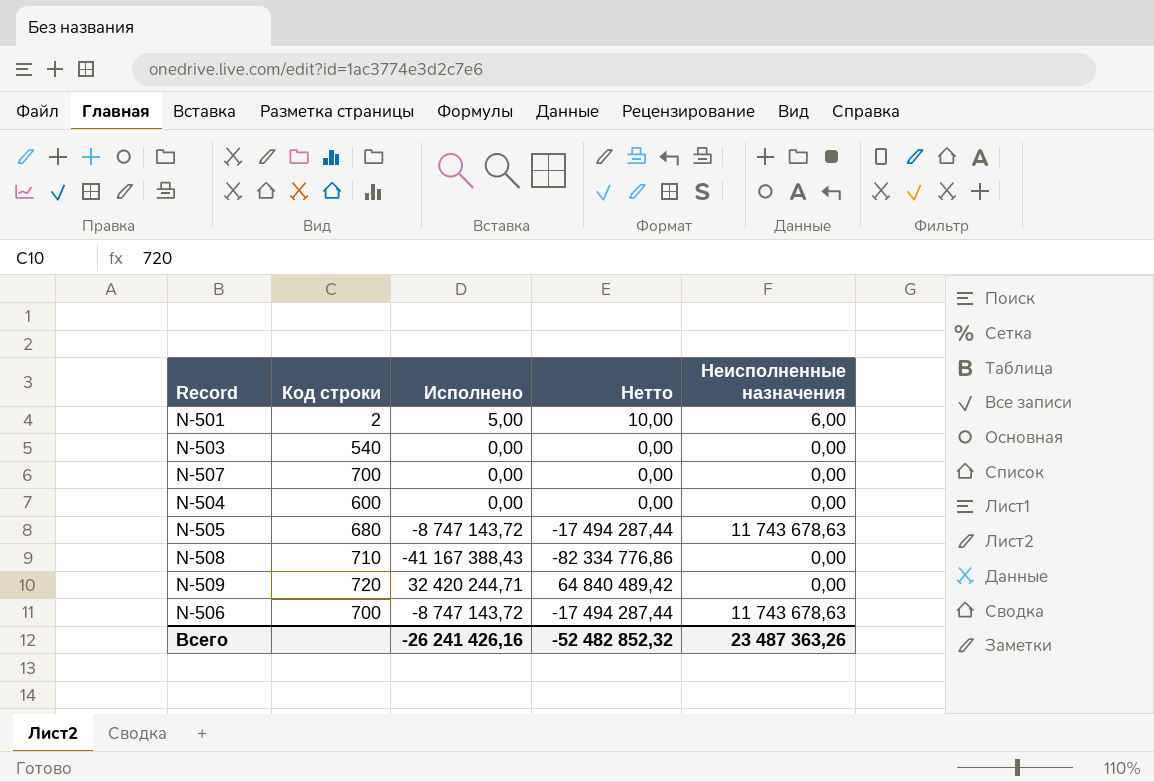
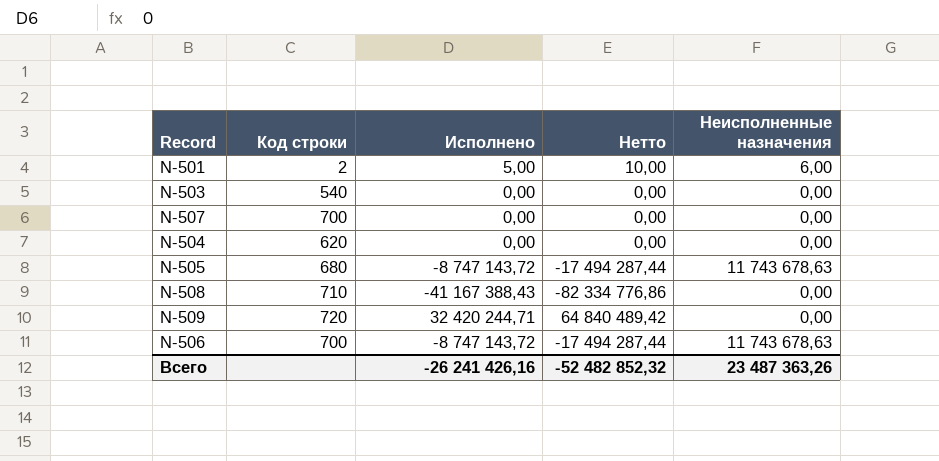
N-504 | Код строки: 600 -> 620

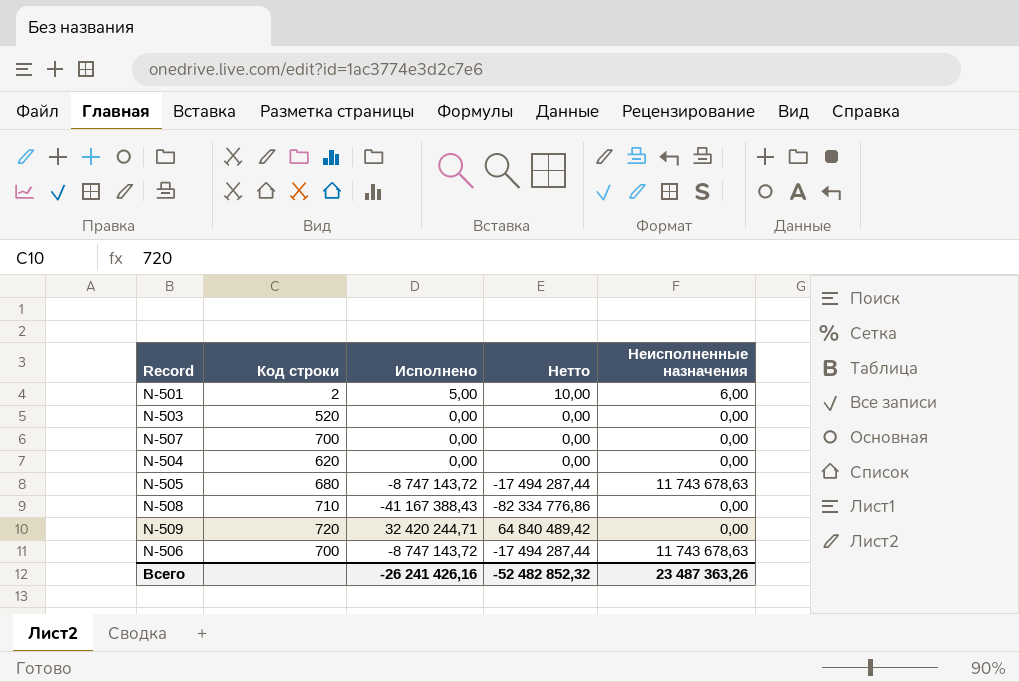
N-503 | Код строки: 540 -> 520

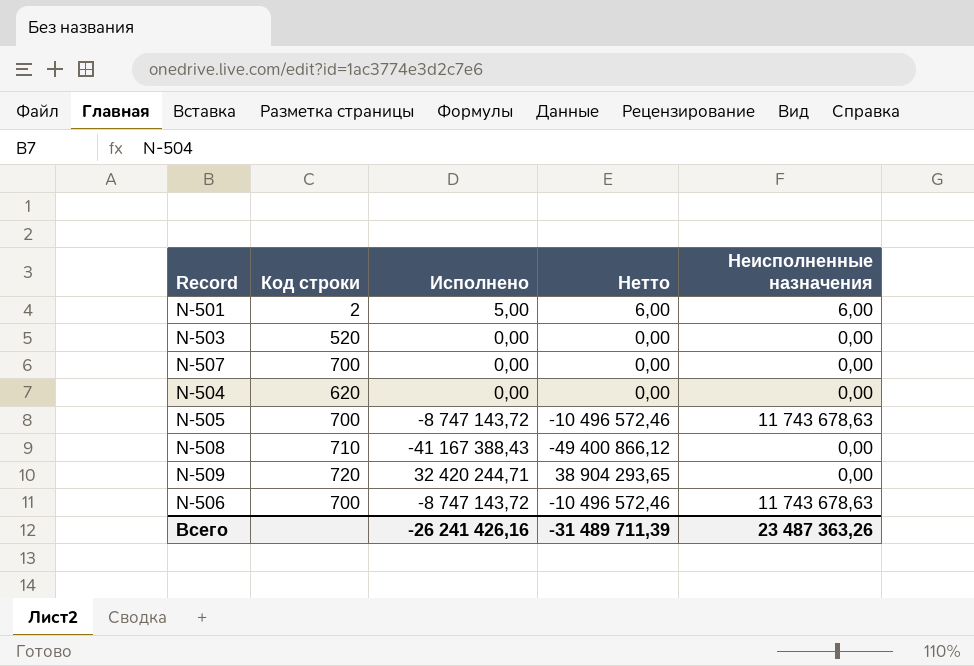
column Нетто | formula: [Исполнено] * 2 -> [Исполнено] * 1,2
N-505 | Код строки: 680 -> 700
Всего | Нетто: -52 482 852,32 -> -31 489 711,39

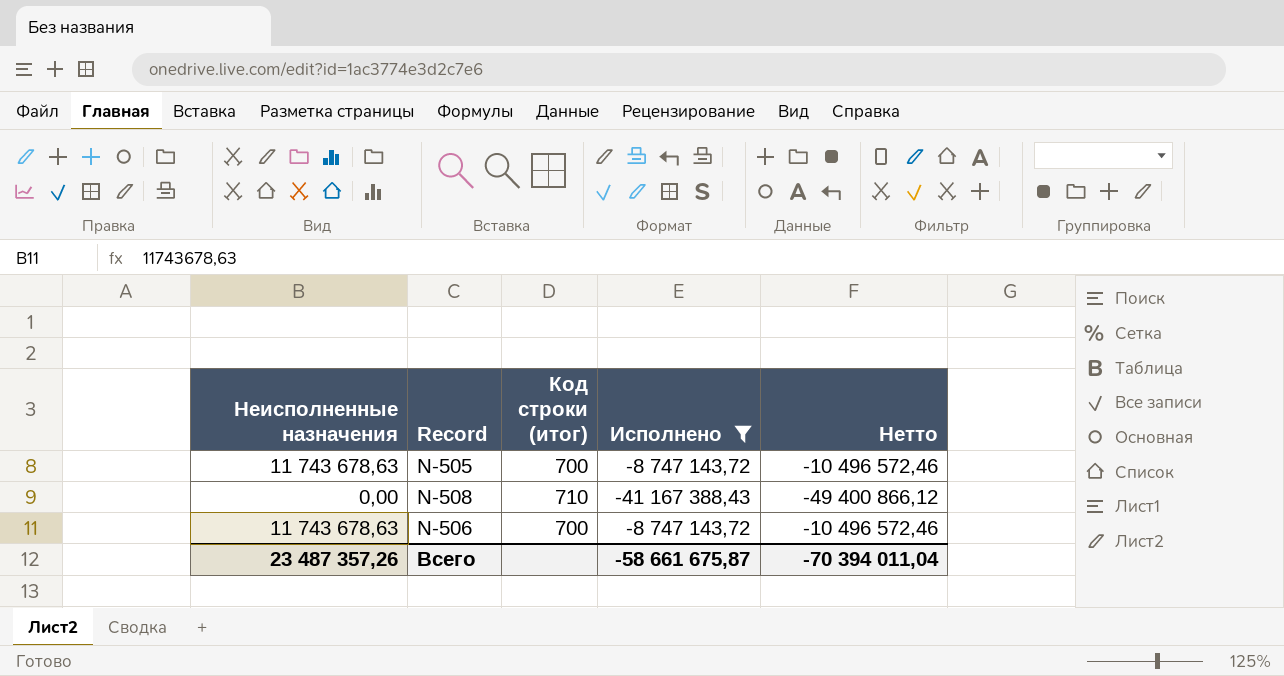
filter: none -> Исполнено <= -8 747 143,72
column Неисполненные назначения | position: 5 -> 1
column name: Код строки -> Код строки (итог)
Всего | Неисполненные назначения: 23 487 363,26 -> 23 487 357,26
Всего | Исполнено: -26 241 426,16 -> -58 661 675,87
Всего | Нетто: -31 489 711,39 -> -70 394 011,04

